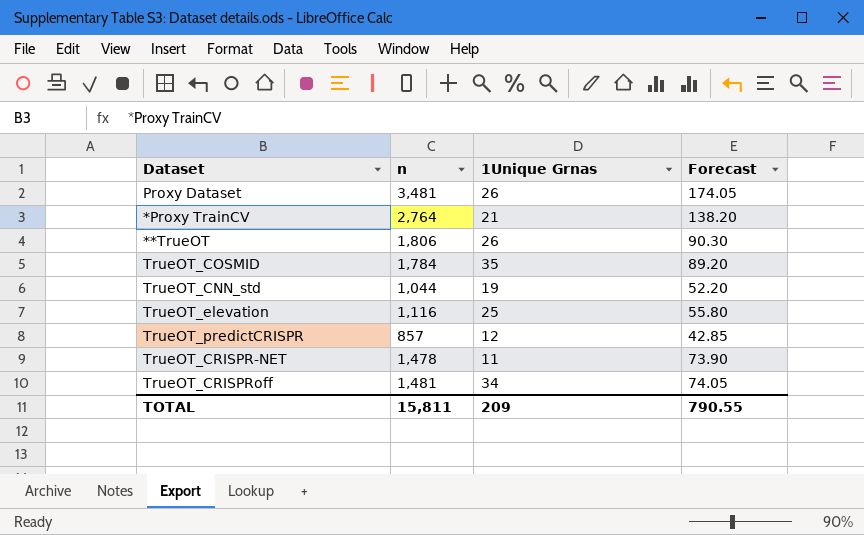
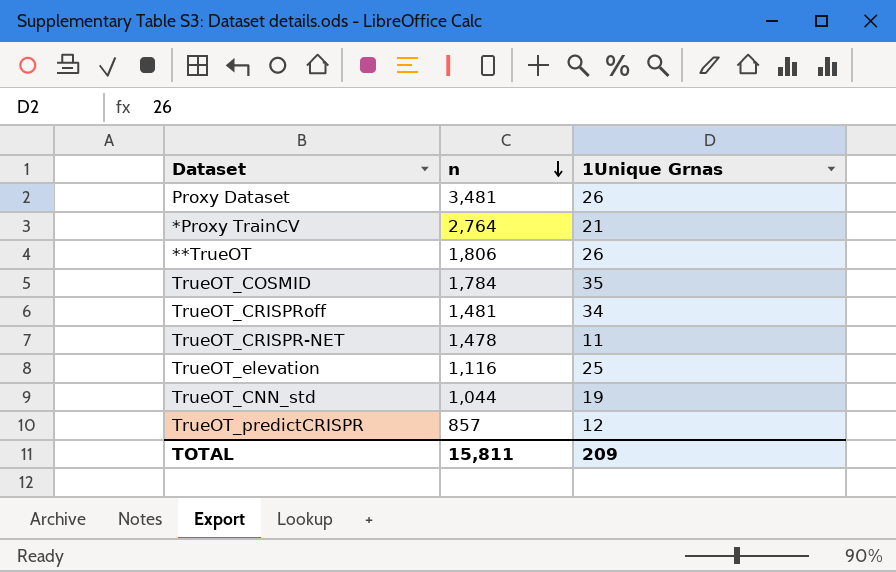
row order: none -> n descending
column Forecast | formula: [n] * 0.05 -> none

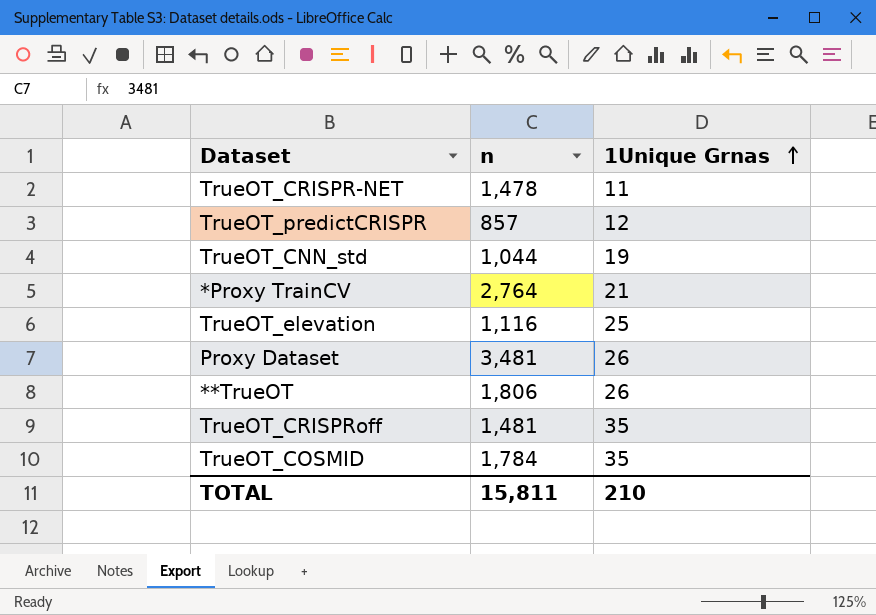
row order: n descending -> 1Unique Grnas ascending
TrueOT_CRISPRoff | 1Unique Grnas: 34 -> 35
TOTAL | 1Unique Grnas: 209 -> 210

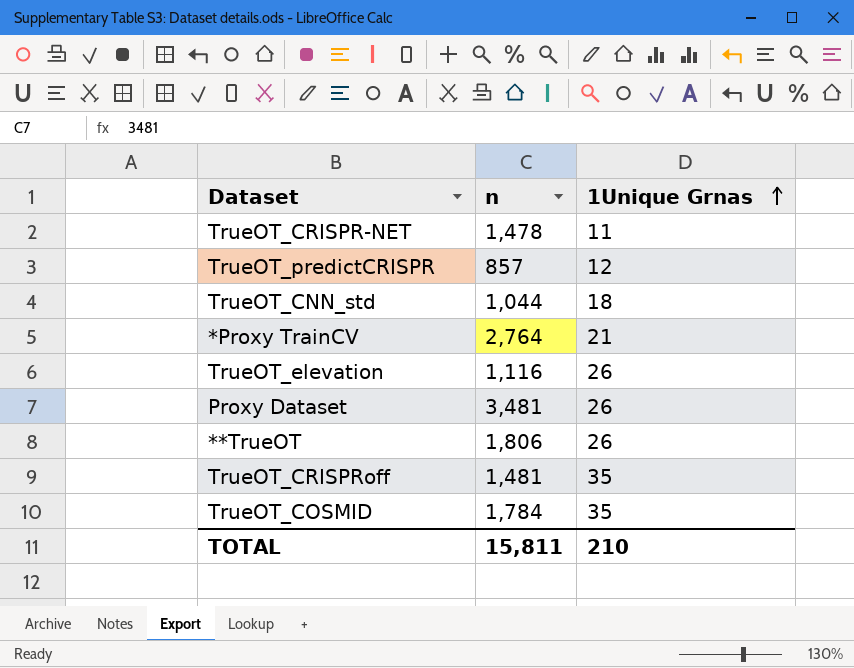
TrueOT_CNN_std | 1Unique Grnas: 19 -> 18
TrueOT_elevation | 1Unique Grnas: 25 -> 26

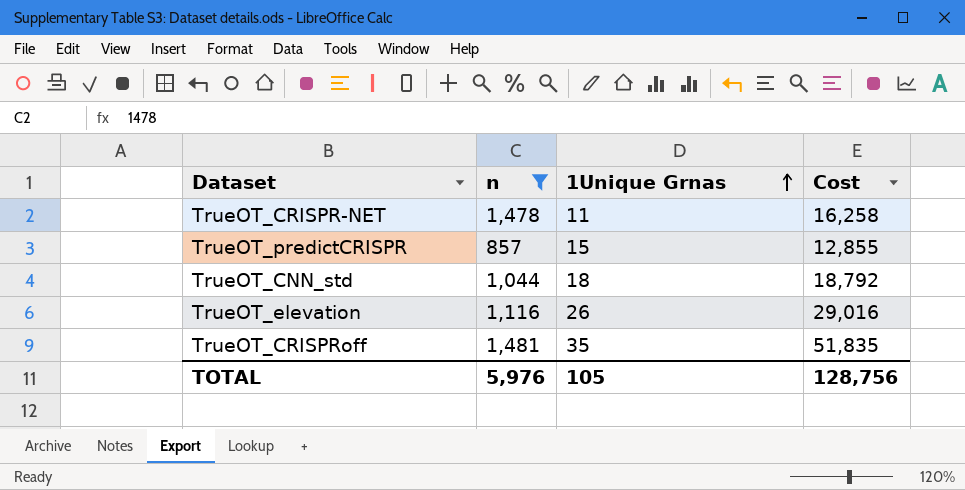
filter: none -> n <= 1,481
column Cost | formula: none -> [n] * [1Unique Grnas]
TrueOT_predictCRISPR | 1Unique Grnas: 12 -> 15
TOTAL | n: 15,811 -> 5,976
TOTAL | 1Unique Grnas: 210 -> 105

